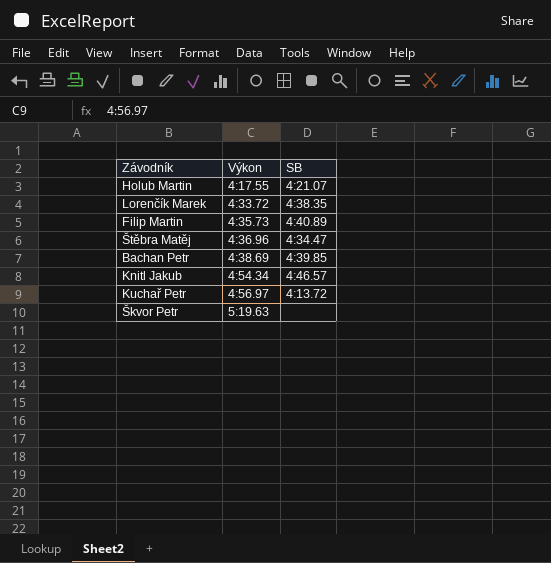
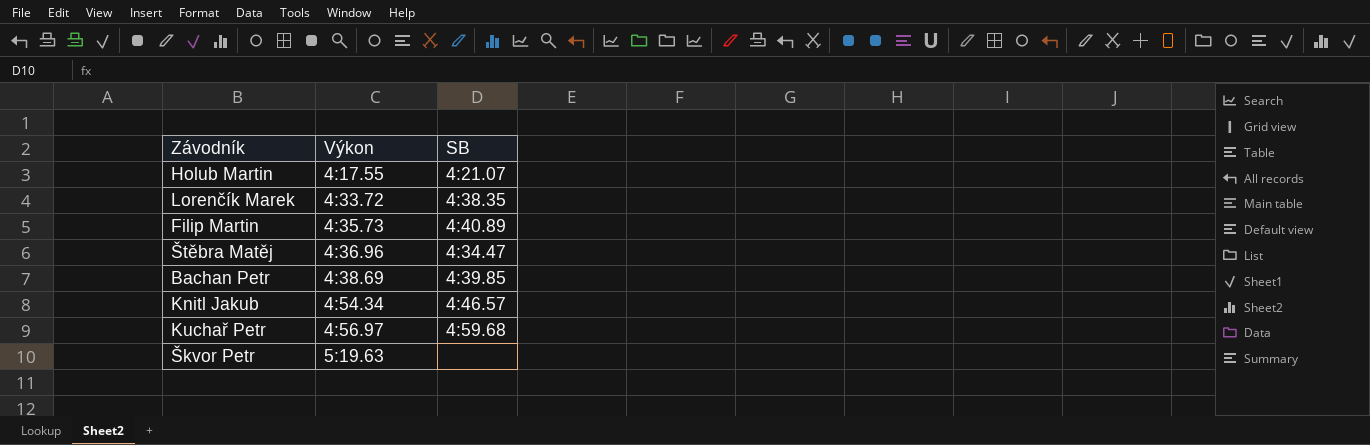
Kuchař Petr | SB: 4:13.72 -> 4:59.68

